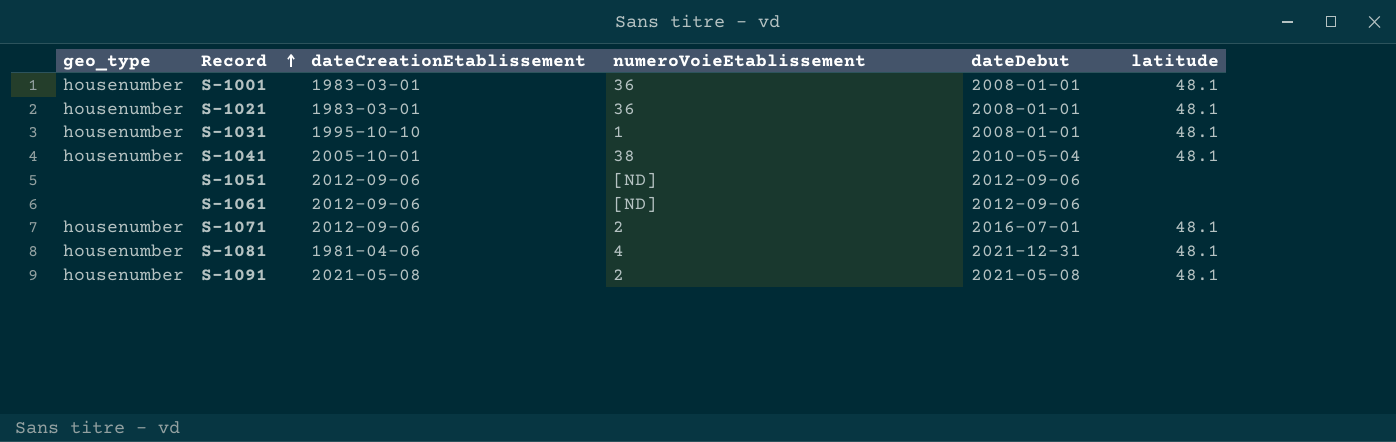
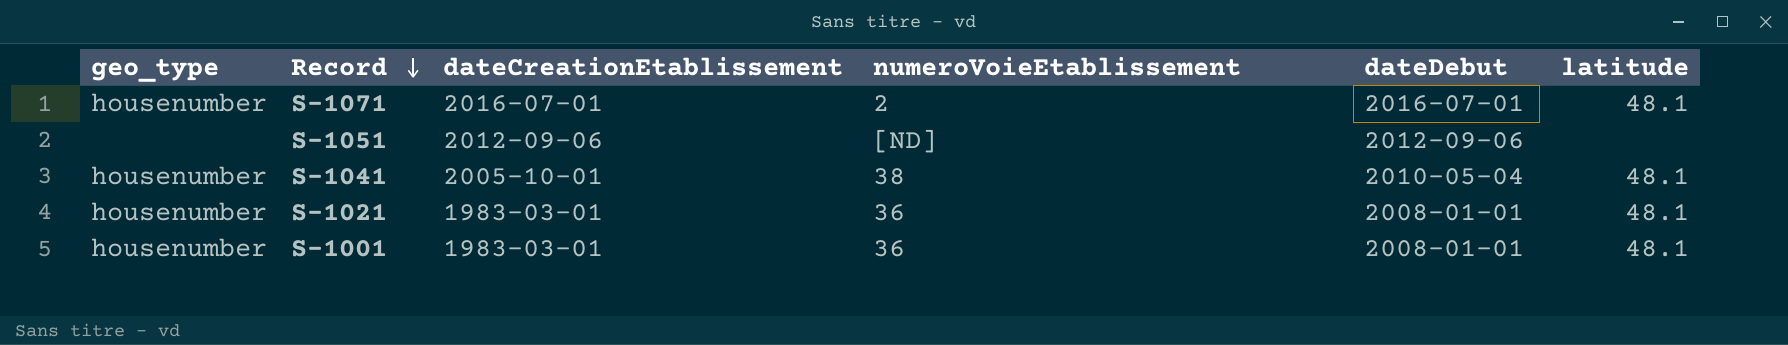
row order: Record ascending -> Record descending
row S-1031: housenumber | 1995-10-10 | 1 | 2008-01-01 | 48.1 -> none
row S-1061: none | 2012-09-06 | [ND] | 2012-09-06 | none -> none
row S-1081: housenumber | 1981-04-06 | 4 | 2021-12-31 | 48.1 -> none
row S-1091: housenumber | 2021-05-08 | 2 | 2021-05-08 | 48.1 -> none
S-1071 | dateCreationEtablissement: 2012-09-06 -> 2016-07-01

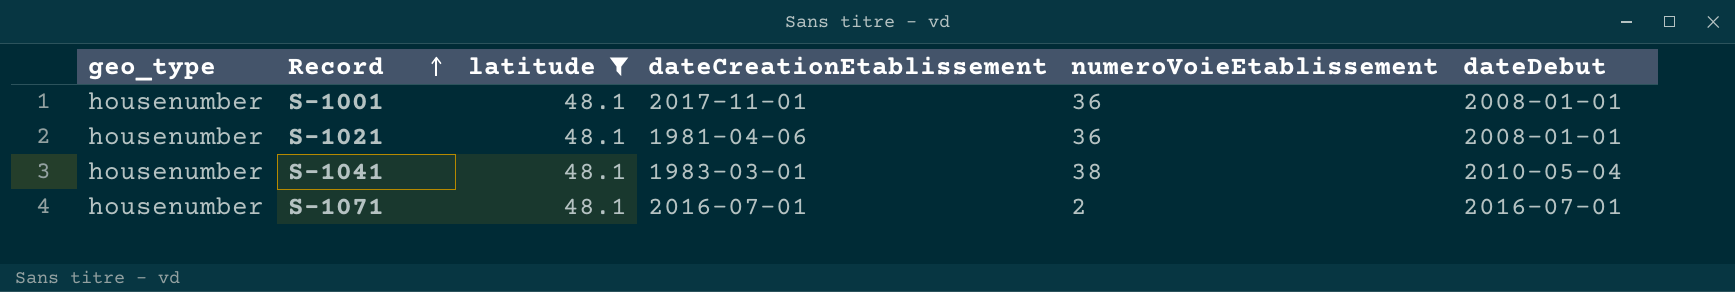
filter: none -> latitude = 48.1
row order: Record descending -> Record ascending
column latitude | position: 6 -> 3
S-1001 | dateCreationEtablissement: 1983-03-01 -> 2017-11-01
S-1021 | dateCreationEtablissement: 1983-03-01 -> 1981-04-06
S-1041 | dateCreationEtablissement: 2005-10-01 -> 1983-03-01

